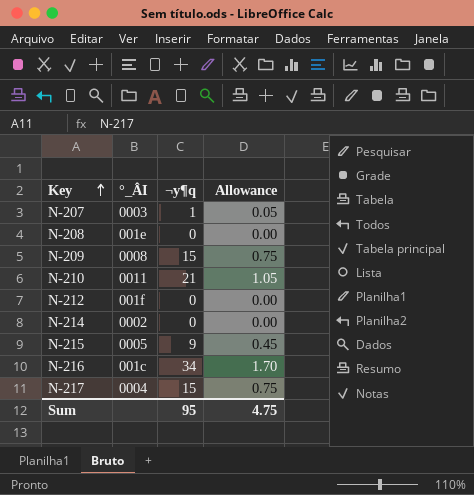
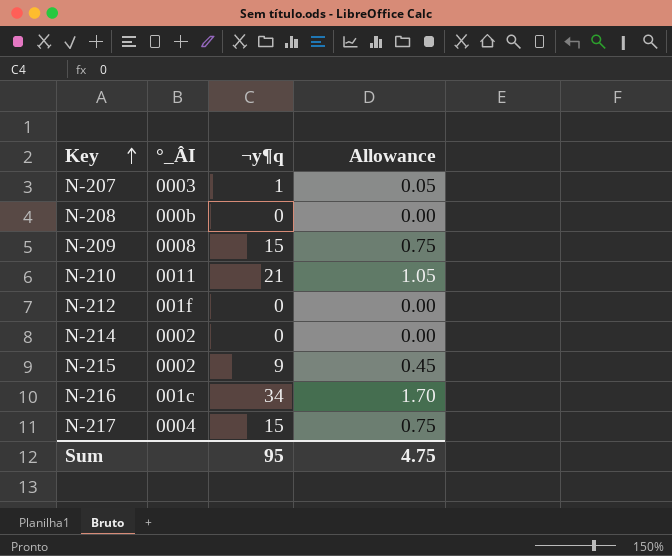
N-208 | °_ÂI: 001e -> 000b
N-215 | °_ÂI: 0005 -> 0002

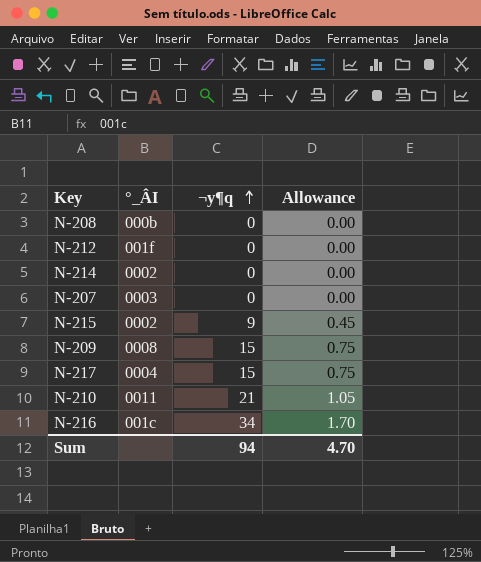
row order: Key ascending -> ¬y¶q ascending
N-207 | ¬y¶q: 1 -> 0
N-207 | Allowance: 0.05 -> 0.00
Sum | ¬y¶q: 95 -> 94
Sum | Allowance: 4.75 -> 4.70

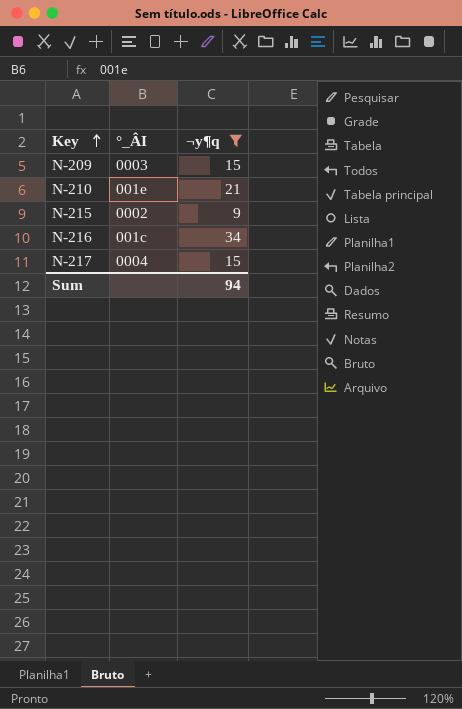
filter: none -> ¬y¶q != 0
row order: ¬y¶q ascending -> Key ascending
column Allowance | formula: [¬y¶q] * 0.05 -> none
N-209 | °_ÂI: 0008 -> 0003
N-210 | °_ÂI: 0011 -> 001e

